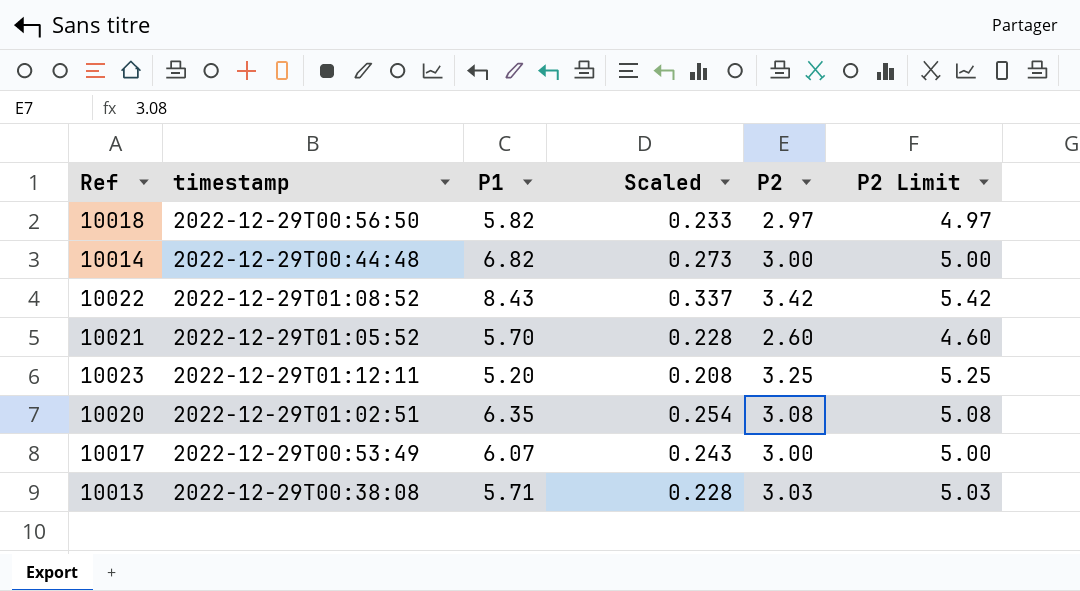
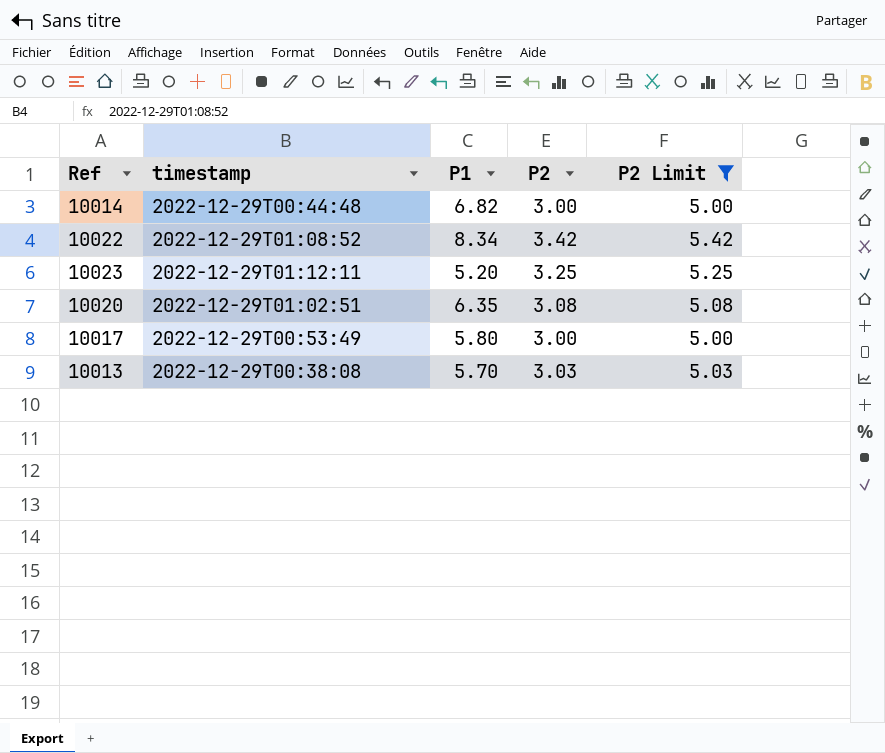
filter: none -> P2 Limit >= 5.00
column Scaled | formula: [P1] * 0.04 -> none
10022 | P1: 8.43 -> 8.34
10017 | P1: 6.07 -> 5.80
10013 | P1: 5.71 -> 5.70

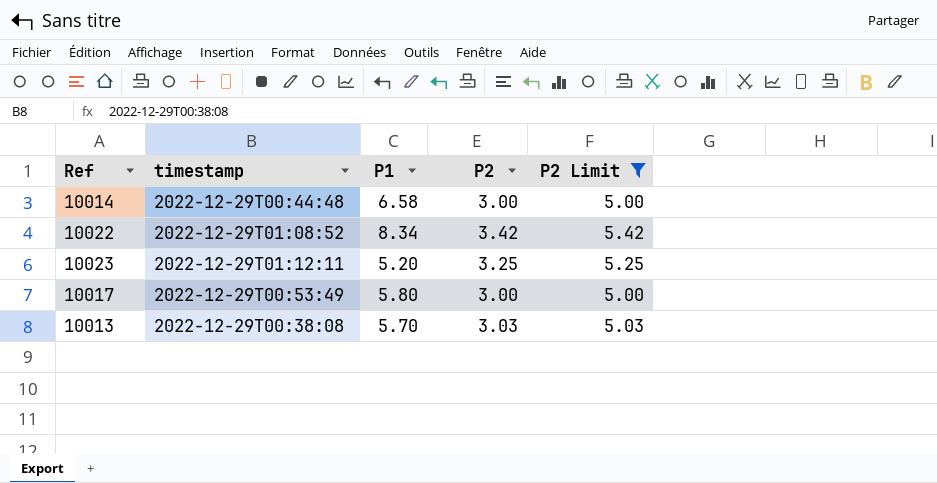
row 10020: 2022-12-29T01:02:51 | 6.35 | 3.08 | 5.08 -> none
10014 | P1: 6.82 -> 6.58

